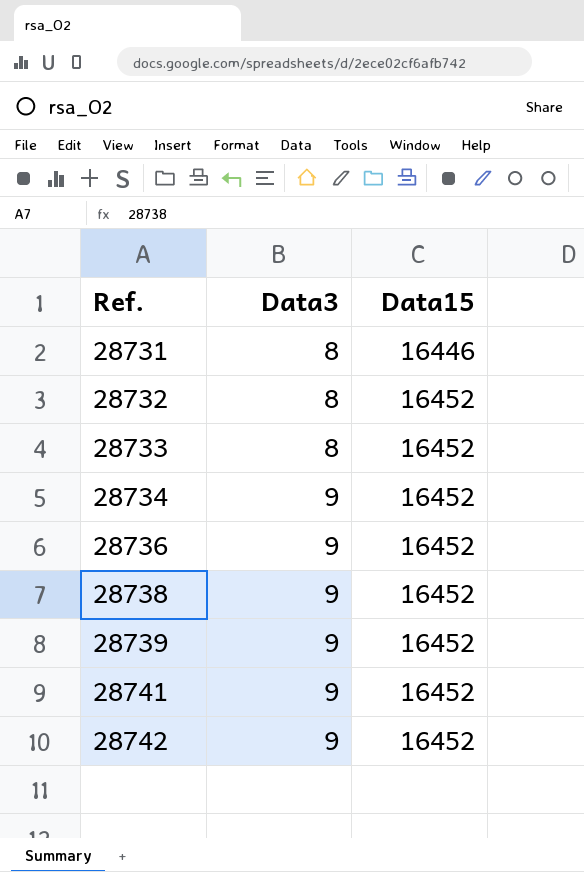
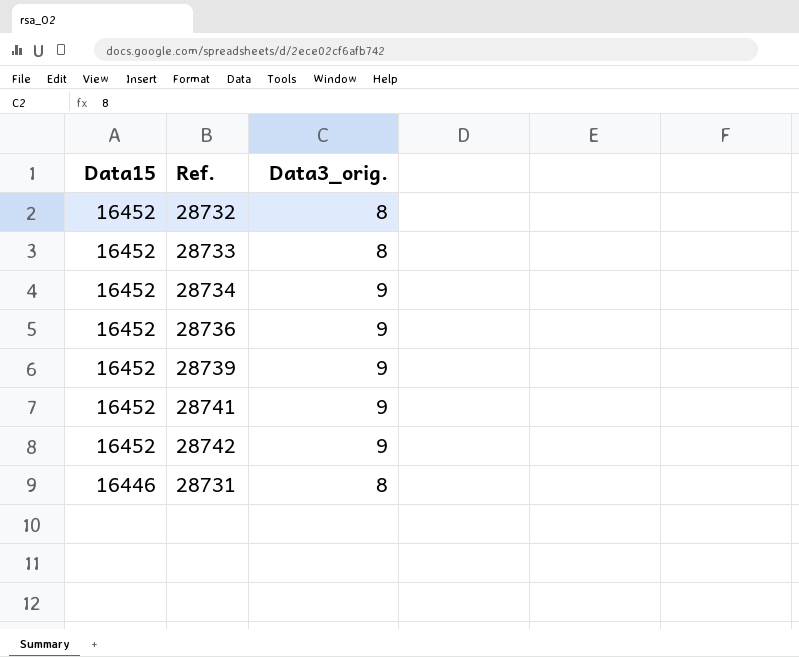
row order: Ref. ascending -> Data15 descending
column Data15 | position: 3 -> 1
column name: Data3 -> Data3_orig.
row 28738: 9 | 16452 -> none

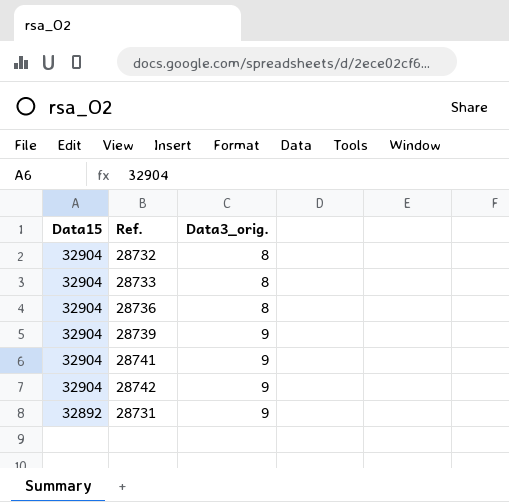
row 28734: 16452 | 9 -> none
28732 | Data15: 16452 -> 32904
28733 | Data15: 16452 -> 32904
28736 | Data15: 16452 -> 32904
28736 | Data3_orig.: 9 -> 8
28739 | Data15: 16452 -> 32904
28741 | Data15: 16452 -> 32904
28742 | Data15: 16452 -> 32904
28731 | Data15: 16446 -> 32892
28731 | Data3_orig.: 8 -> 9

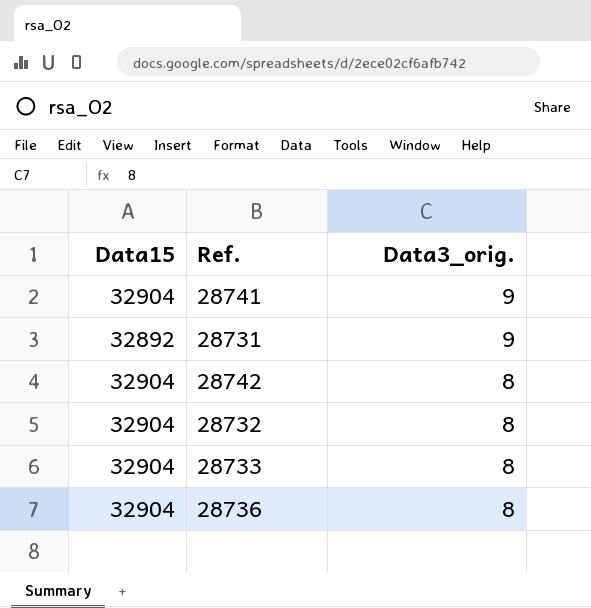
row order: Data15 descending -> Data3_orig. descending
row 28739: 32904 | 9 -> none
28742 | Data3_orig.: 9 -> 8

